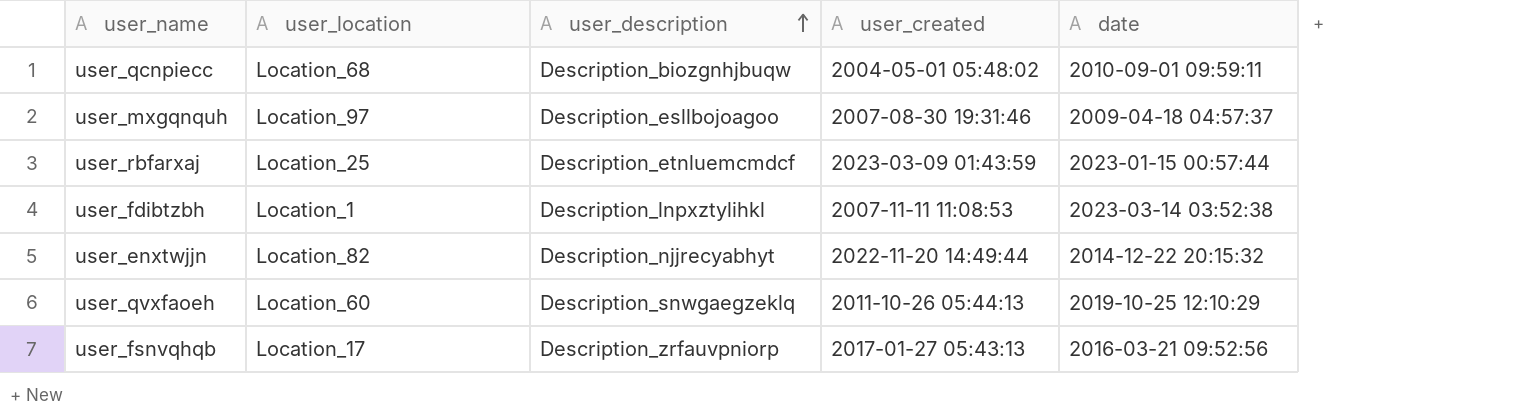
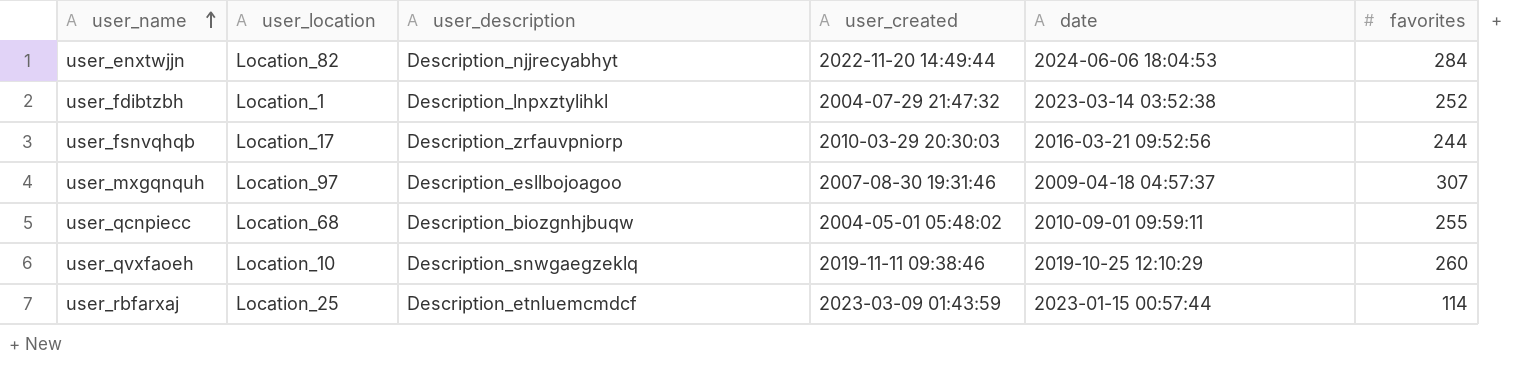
row order: user_description ascending -> user_name ascending
column favorites | position: none -> 6
user_enxtwjjn | date: 2014-12-22 20:15:32 -> 2024-06-06 18:04:53
user_fdibtzbh | user_created: 2007-11-11 11:08:53 -> 2004-07-29 21:47:32
user_fsnvqhqb | user_created: 2017-01-27 05:43:13 -> 2010-03-29 20:30:03
user_qvxfaoeh | user_location: Location_60 -> Location_10
user_qvxfaoeh | user_created: 2011-10-26 05:44:13 -> 2019-11-11 09:38:46

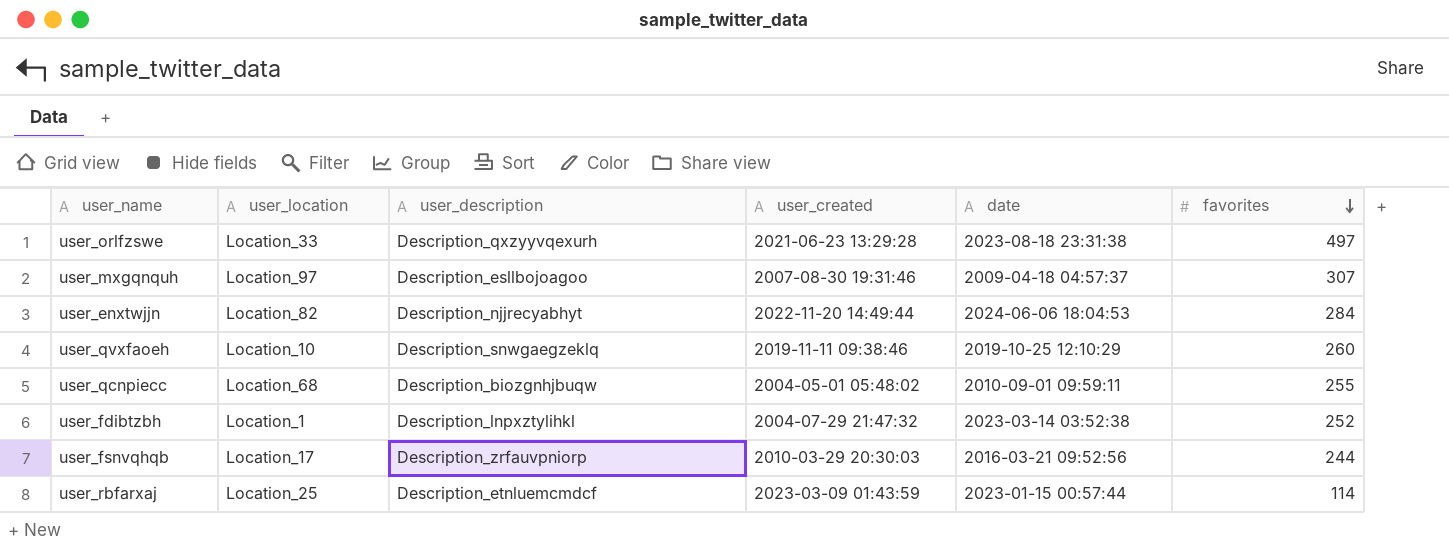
row order: user_name ascending -> favorites descending
row user_orlfzswe: none -> Location_33 | Description_qxzyyvqexurh | 2021-06-23 13:29:28 | 2023-08-18 23:31:38 | 497

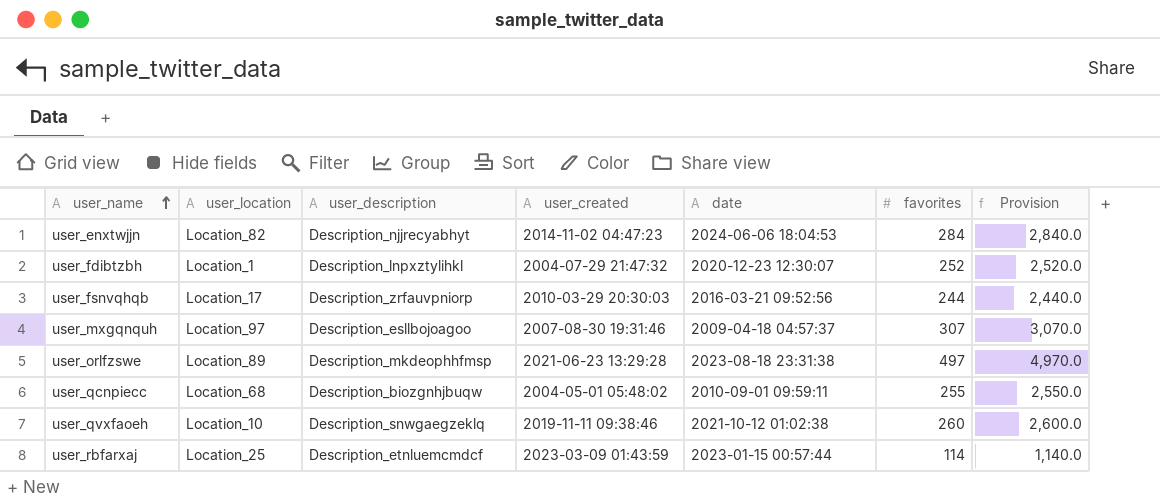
row order: favorites descending -> user_name ascending
column Provision | formula: none -> [favorites] * 10
user_enxtwjjn | user_created: 2022-11-20 14:49:44 -> 2014-11-02 04:47:23
user_fdibtzbh | date: 2023-03-14 03:52:38 -> 2020-12-23 12:30:07
user_orlfzswe | user_location: Location_33 -> Location_89
user_orlfzswe | user_description: Description_qxzyyvqexurh -> Description_mkdeophhfmsp
user_qvxfaoeh | date: 2019-10-25 12:10:29 -> 2021-10-12 01:02:38

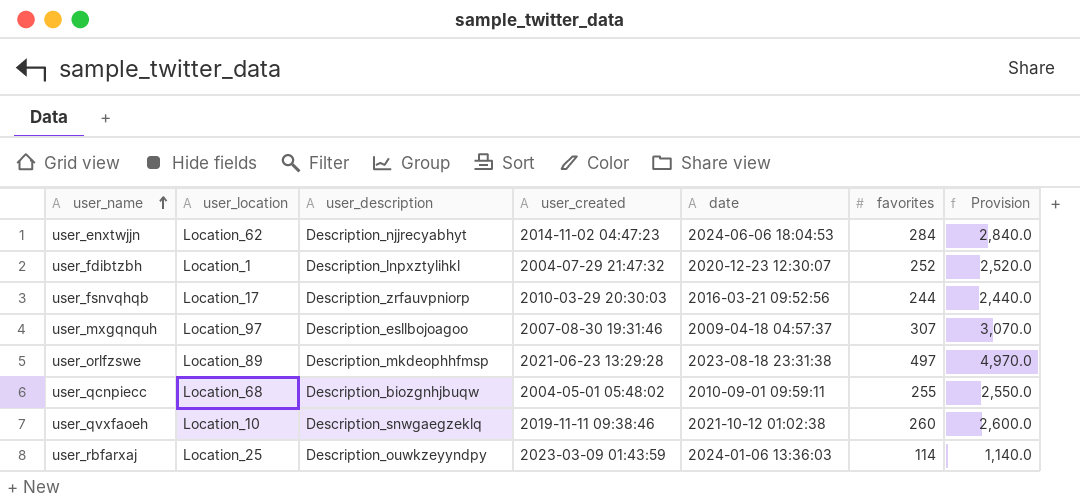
user_enxtwjjn | user_location: Location_82 -> Location_62
user_rbfarxaj | user_description: Description_etnluemcmdcf -> Description_ouwkzeyyndpy
user_rbfarxaj | date: 2023-01-15 00:57:44 -> 2024-01-06 13:36:03

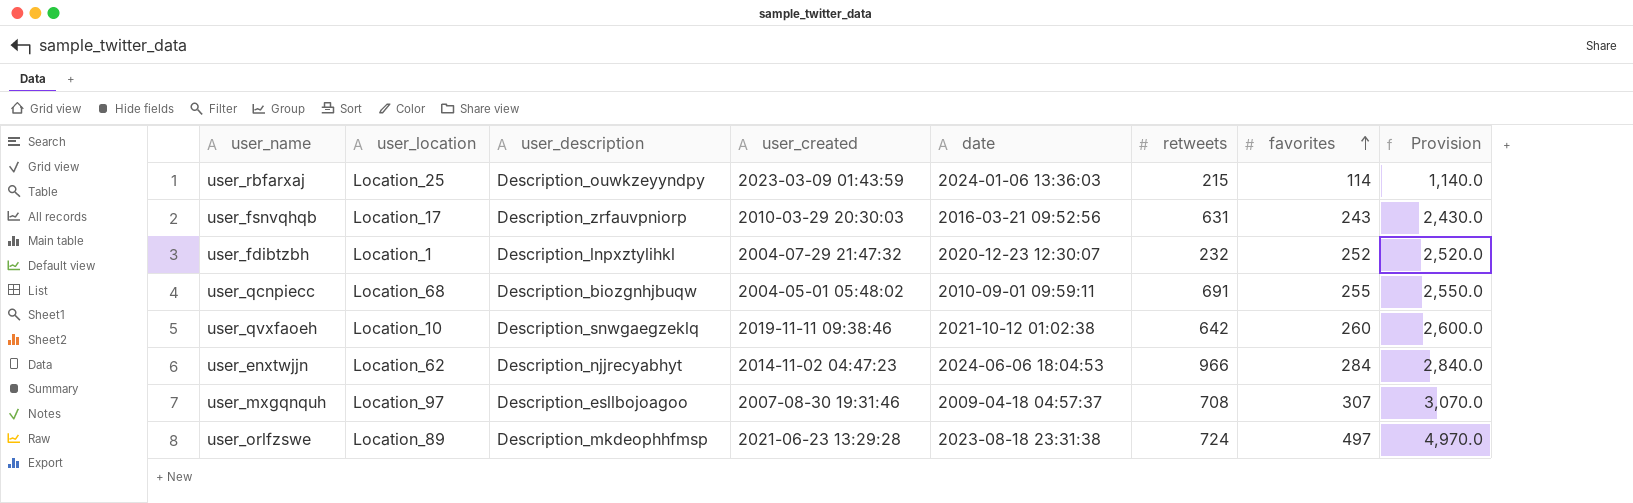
row order: user_name ascending -> favorites ascending
column retweets | position: none -> 6
user_fsnvqhqb | favorites: 244 -> 243
user_fsnvqhqb | Provision: 2,440.0 -> 2,430.0

